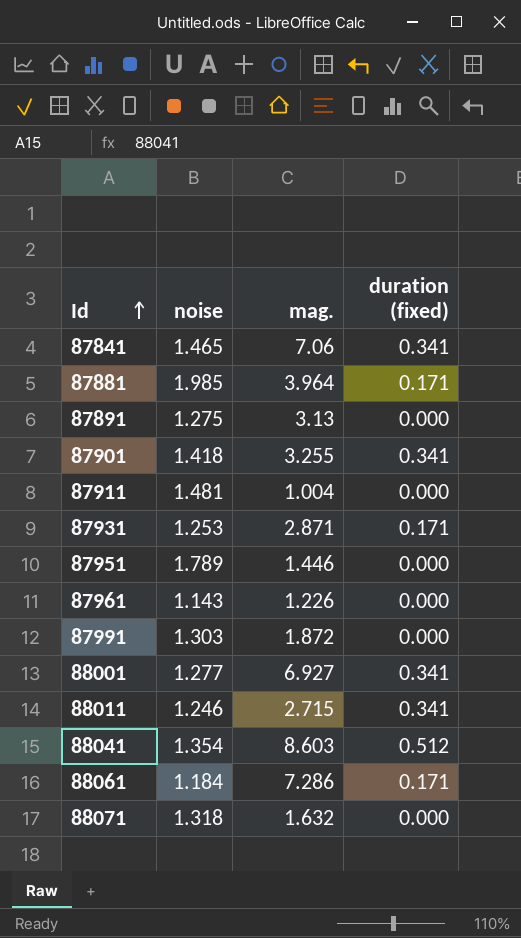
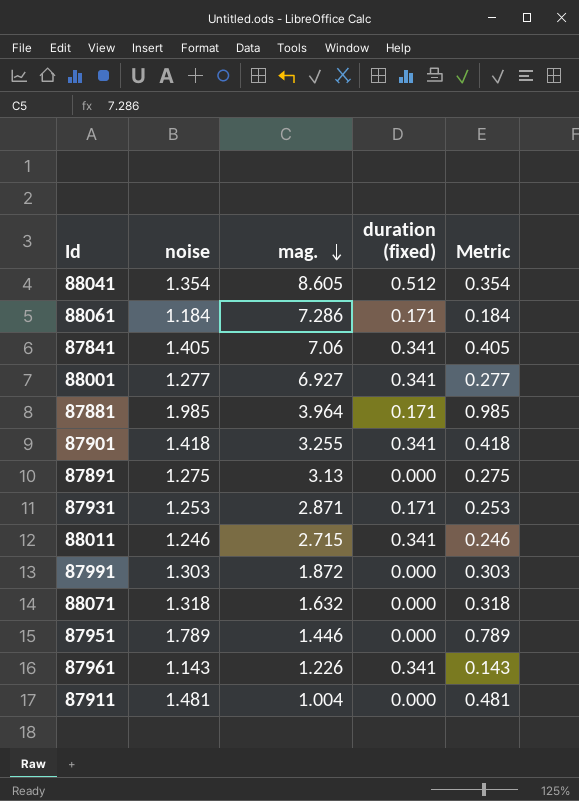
row order: Id ascending -> mag. descending
column Metric | formula: none -> [noise] - 1
88041 | mag.: 8.603 -> 8.605
87841 | noise: 1.465 -> 1.405
87961 | duration (fixed): 0.000 -> 0.341

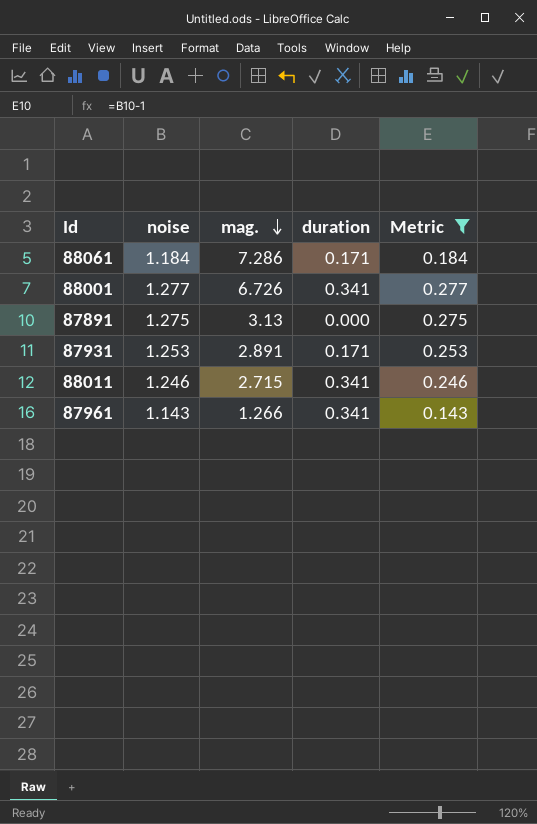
filter: none -> Metric <= 0.277
column name: duration (fixed) -> duration
88001 | mag.: 6.927 -> 6.726
87931 | mag.: 2.871 -> 2.891
87961 | mag.: 1.226 -> 1.266

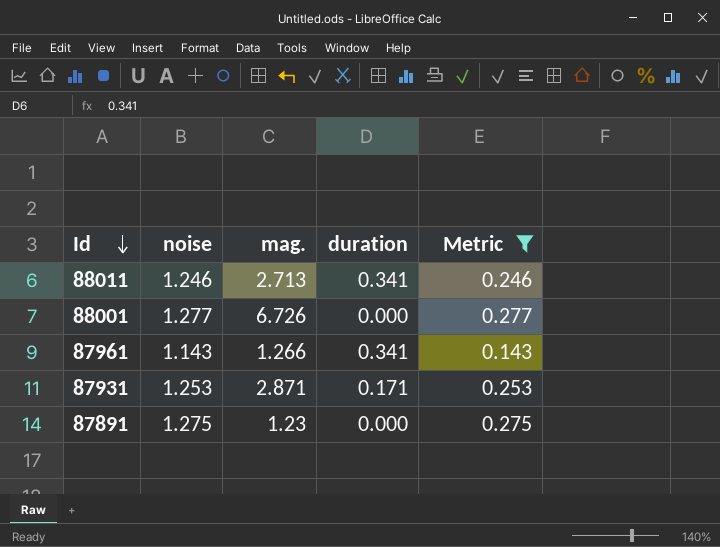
row order: mag. descending -> Id descending
row 88061: 1.184 | 7.286 | 0.171 | 0.184 -> none
88011 | mag.: 2.715 -> 2.713
88001 | duration: 0.341 -> 0.000
87931 | mag.: 2.891 -> 2.871
87891 | mag.: 3.13 -> 1.23

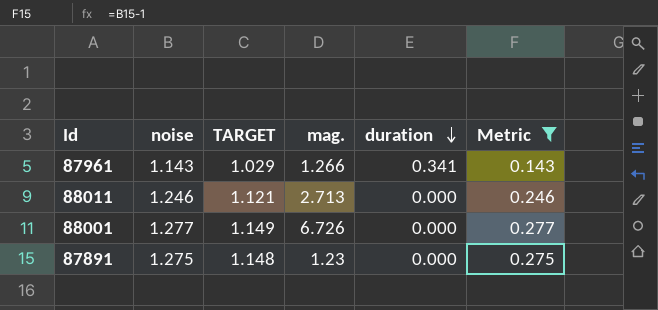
row order: Id descending -> duration descending
column TARGET | formula: none -> [noise] * 0.9
row 87931: 1.253 | 2.871 | 0.171 | 0.253 -> none
88011 | duration: 0.341 -> 0.000

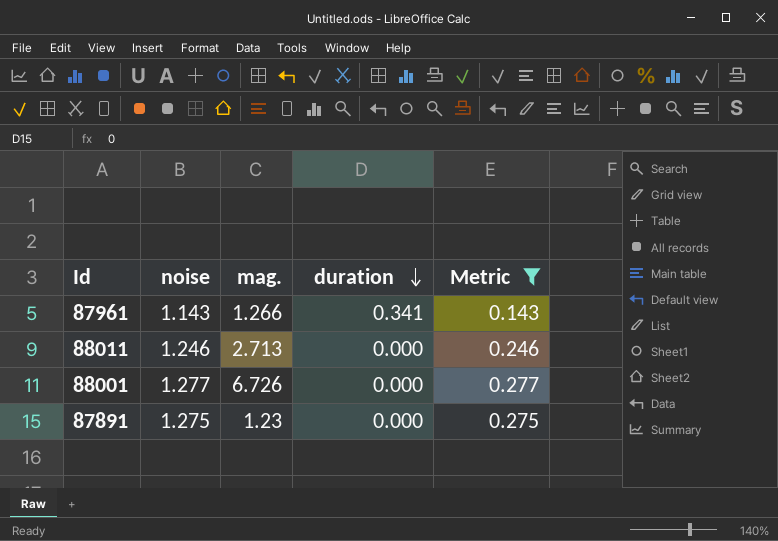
column TARGET | formula: [noise] * 0.9 -> none

